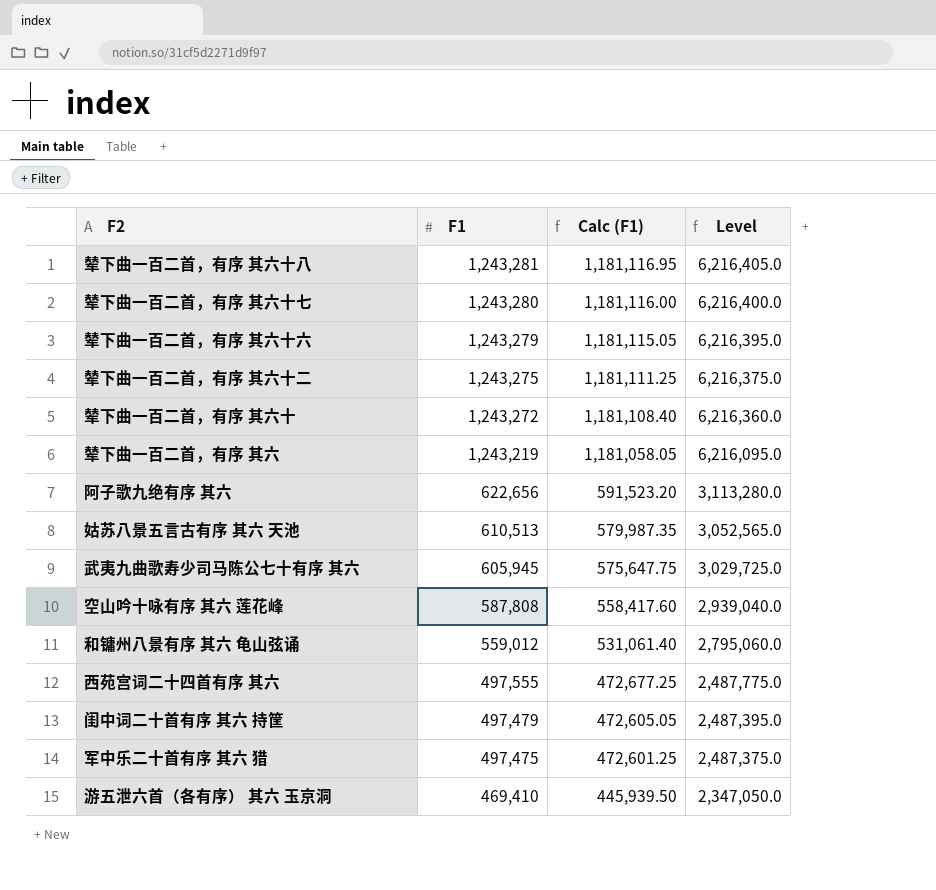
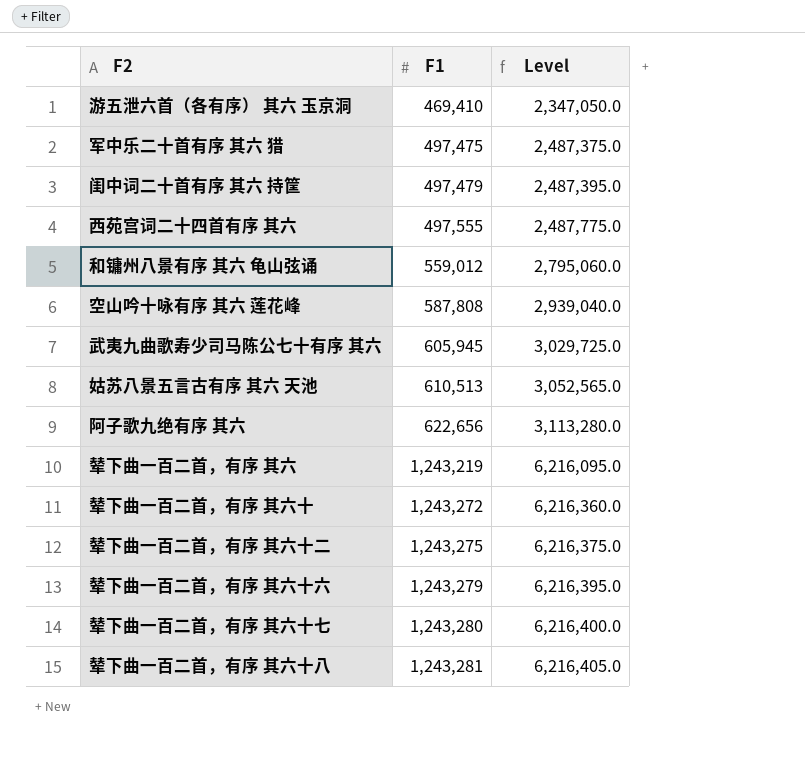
row order: F1 descending -> F1 ascending
column Calc (F1) | formula: [F1] * 0.95 -> none

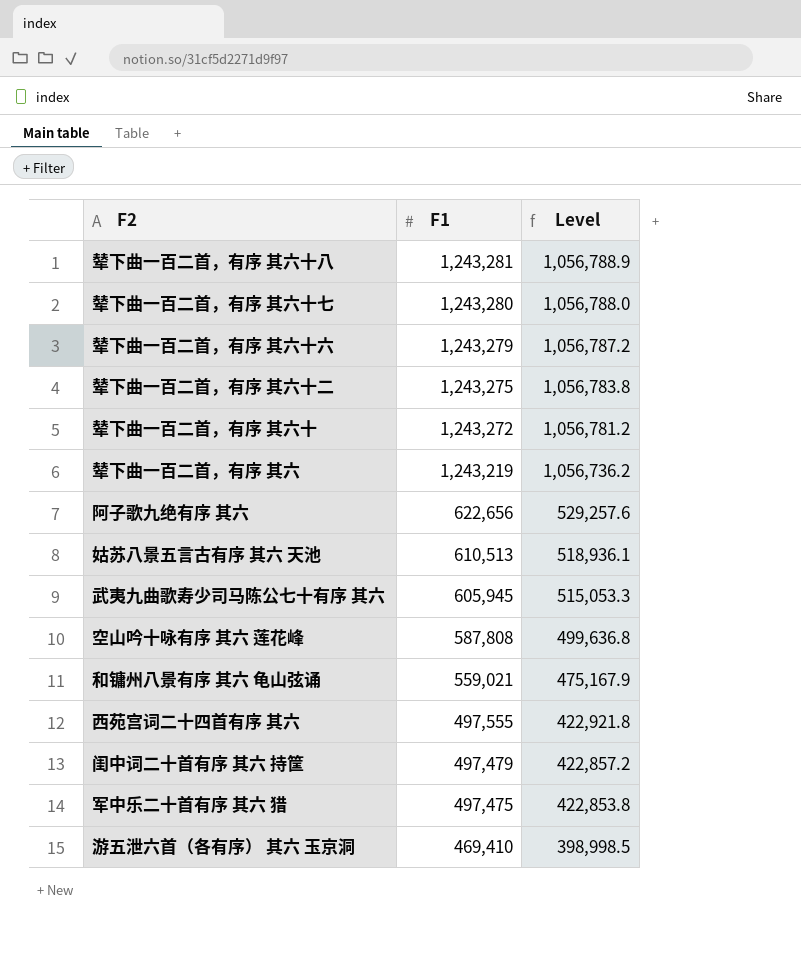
row order: F1 ascending -> F1 descending
column Level | formula: [F1] * 5 -> [F1] * 0.85
和镛州八景有序 其六 龟山弦诵 | F1: 559,012 -> 559,021

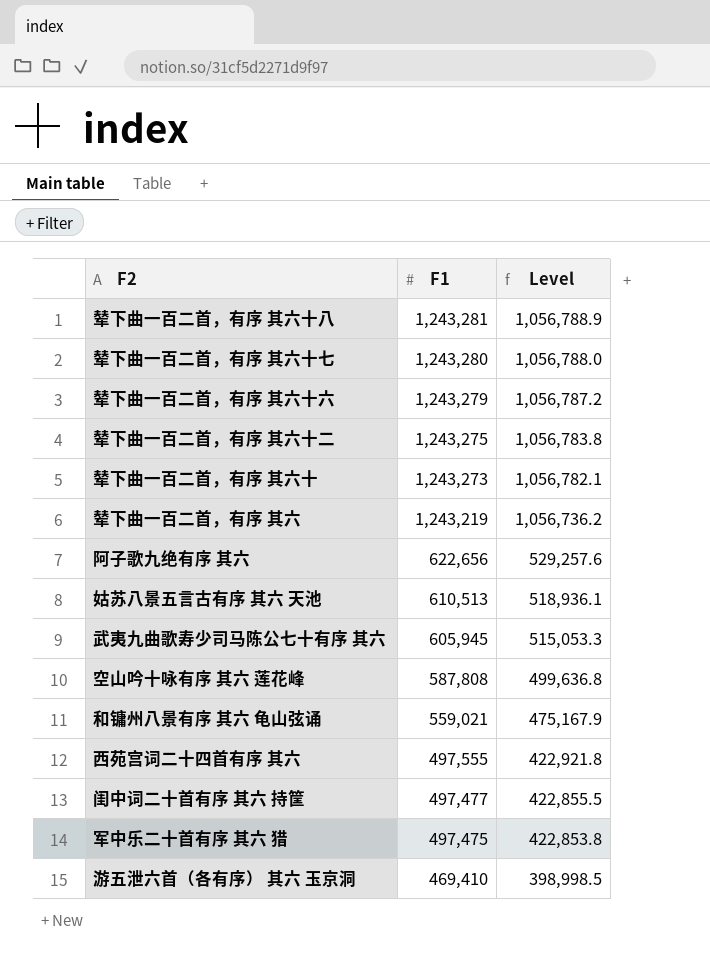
辇下曲一百二首，有序 其六十 | F1: 1,243,272 -> 1,243,273
辇下曲一百二首，有序 其六十 | Level: 1,056,781.2 -> 1,056,782.1
闺中词二十首有序 其六 持筐 | F1: 497,479 -> 497,477
闺中词二十首有序 其六 持筐 | Level: 422,857.2 -> 422,855.5

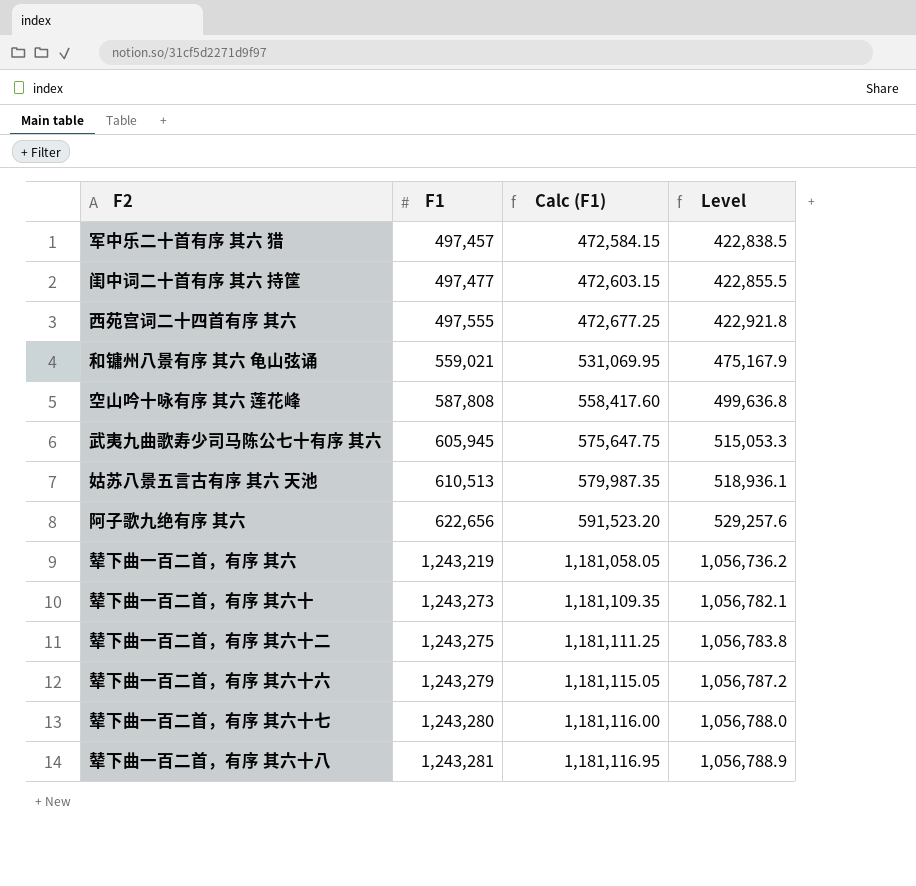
row order: F1 descending -> F1 ascending
column Calc (F1) | formula: none -> [F1] * 0.95
row 游五泄六首（各有序） 其六 玉京洞: 469,410 | 398,998.5 -> none
军中乐二十首有序 其六 猎 | F1: 497,475 -> 497,457
军中乐二十首有序 其六 猎 | Level: 422,853.8 -> 422,838.5

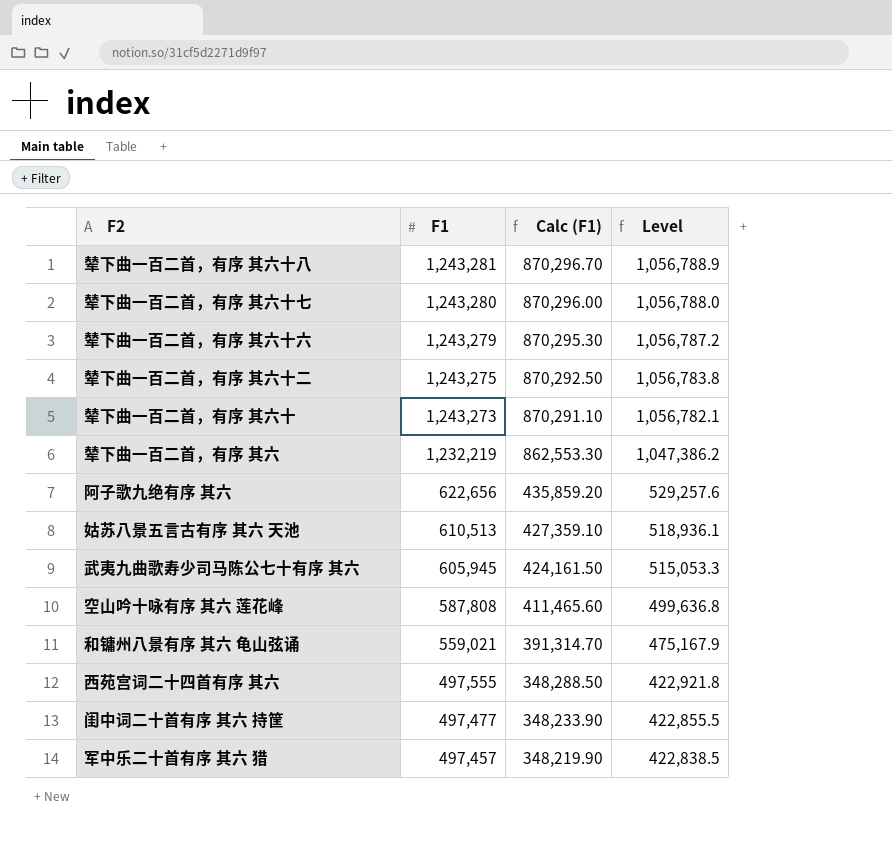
row order: F1 ascending -> F1 descending
column Calc (F1) | formula: [F1] * 0.95 -> [F1] * 0.7
辇下曲一百二首，有序 其六 | F1: 1,243,219 -> 1,232,219
辇下曲一百二首，有序 其六 | Level: 1,056,736.2 -> 1,047,386.2

